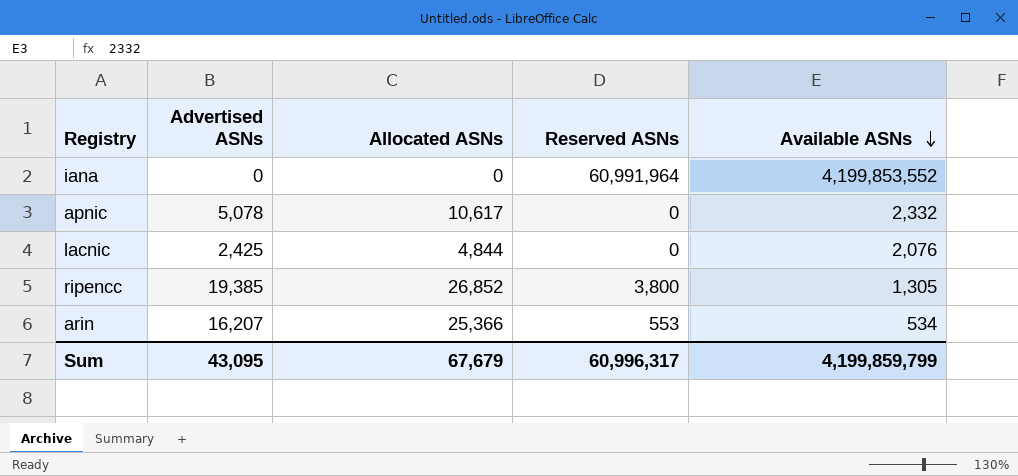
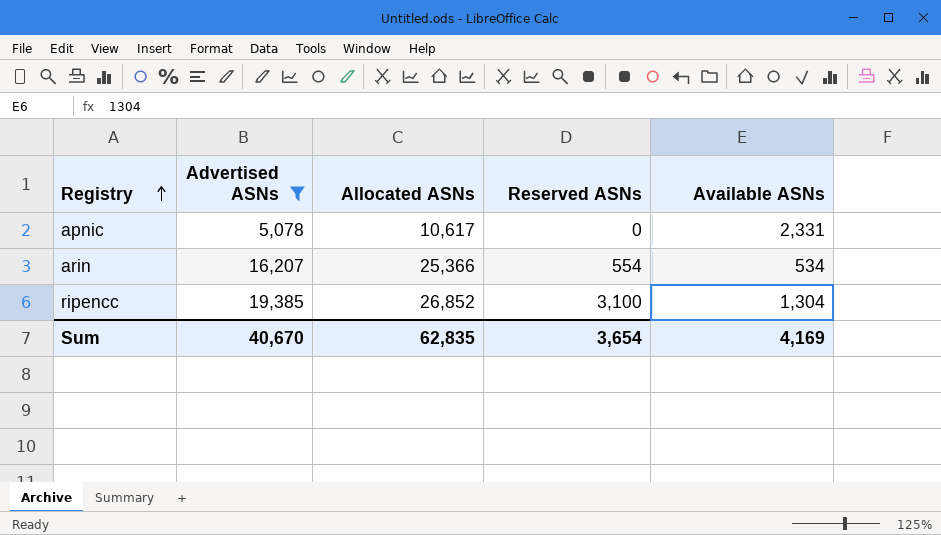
filter: none -> Advertised ASNs >= 5,078
row order: Available ASNs descending -> Registry ascending
apnic | Available ASNs: 2,332 -> 2,331
arin | Reserved ASNs: 553 -> 554
ripencc | Reserved ASNs: 3,800 -> 3,100
ripencc | Available ASNs: 1,305 -> 1,304
Sum | Advertised ASNs: 43,095 -> 40,670
Sum | Allocated ASNs: 67,679 -> 62,835
Sum | Reserved ASNs: 60,996,317 -> 3,654
Sum | Available ASNs: 4,199,859,799 -> 4,169

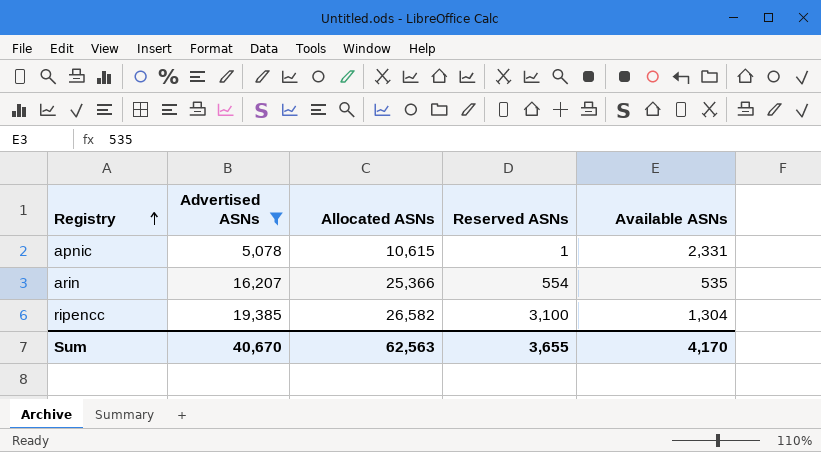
apnic | Allocated ASNs: 10,617 -> 10,615
apnic | Reserved ASNs: 0 -> 1
arin | Available ASNs: 534 -> 535
ripencc | Allocated ASNs: 26,852 -> 26,582
Sum | Allocated ASNs: 62,835 -> 62,563
Sum | Reserved ASNs: 3,654 -> 3,655
Sum | Available ASNs: 4,169 -> 4,170

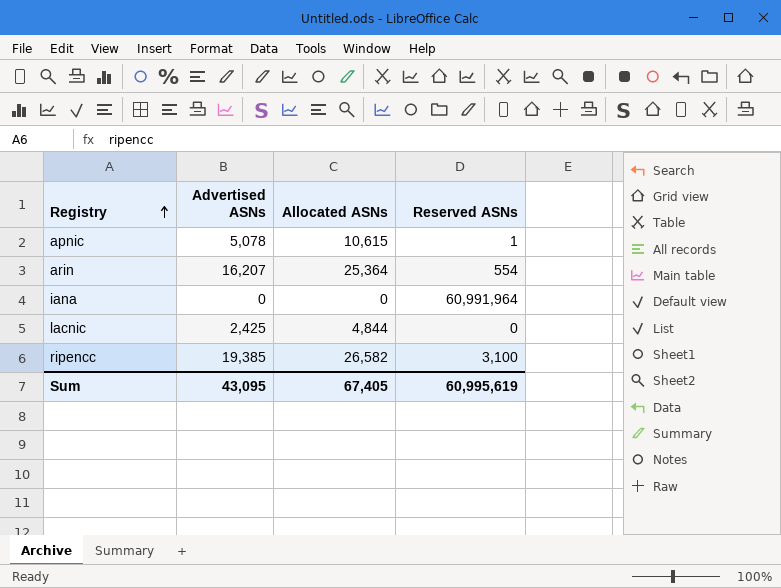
filter: Advertised ASNs >= 5,078 -> none
column Available ASNs | position: 5 -> none
arin | Allocated ASNs: 25,366 -> 25,364
Sum | Advertised ASNs: 40,670 -> 43,095
Sum | Allocated ASNs: 62,563 -> 67,405
Sum | Reserved ASNs: 3,655 -> 60,995,619

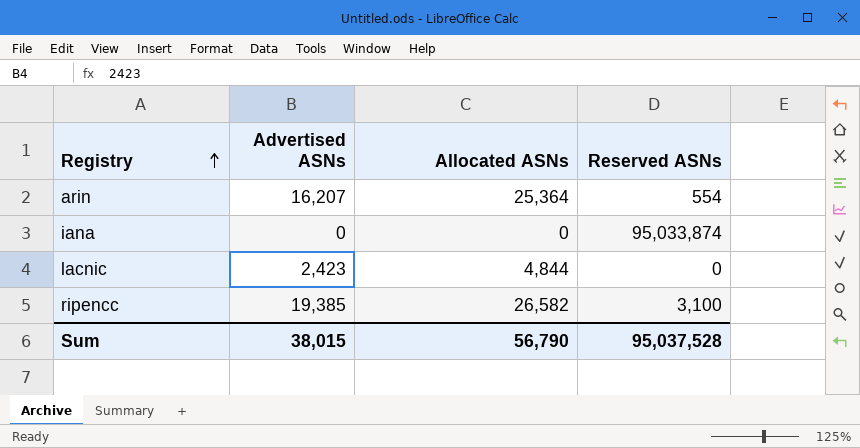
row apnic: 5,078 | 10,615 | 1 -> none
iana | Reserved ASNs: 60,991,964 -> 95,033,874
lacnic | Advertised ASNs: 2,425 -> 2,423
Sum | Advertised ASNs: 43,095 -> 38,015
Sum | Allocated ASNs: 67,405 -> 56,790
Sum | Reserved ASNs: 60,995,619 -> 95,037,528

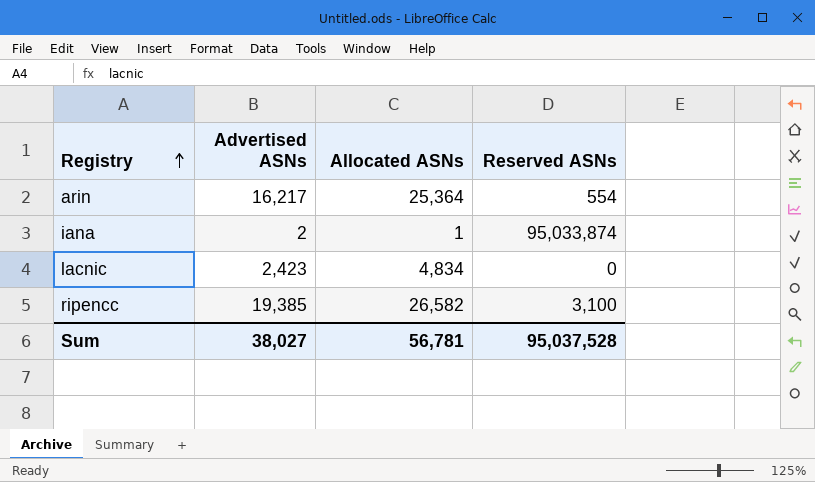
arin | Advertised ASNs: 16,207 -> 16,217
iana | Advertised ASNs: 0 -> 2
iana | Allocated ASNs: 0 -> 1
lacnic | Allocated ASNs: 4,844 -> 4,834
Sum | Advertised ASNs: 38,015 -> 38,027
Sum | Allocated ASNs: 56,790 -> 56,781

